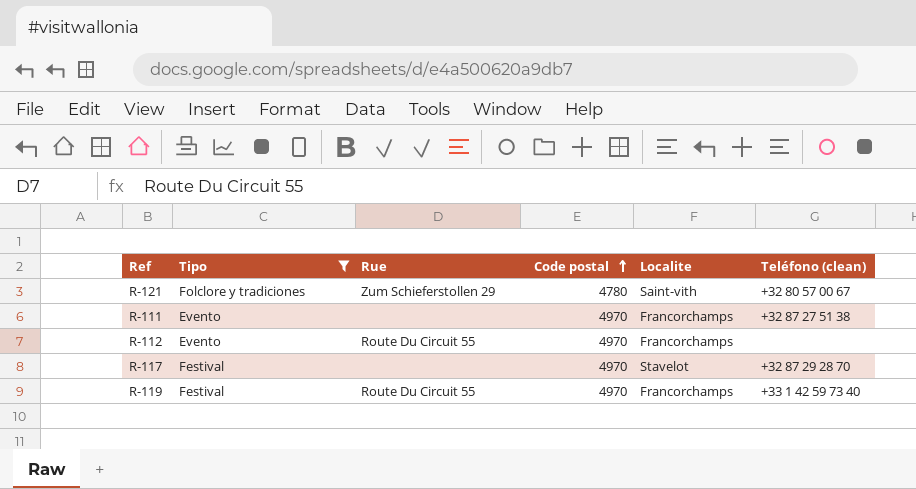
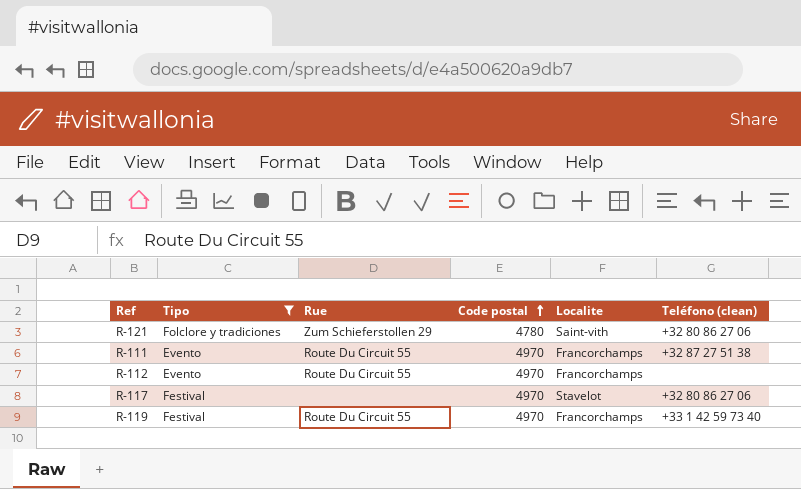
R-121 | Teléfono (clean): +32 80 57 00 67 -> +32 80 86 27 06
R-111 | Rue: none -> Route Du Circuit 55
R-117 | Teléfono (clean): +32 87 29 28 70 -> +32 80 86 27 06

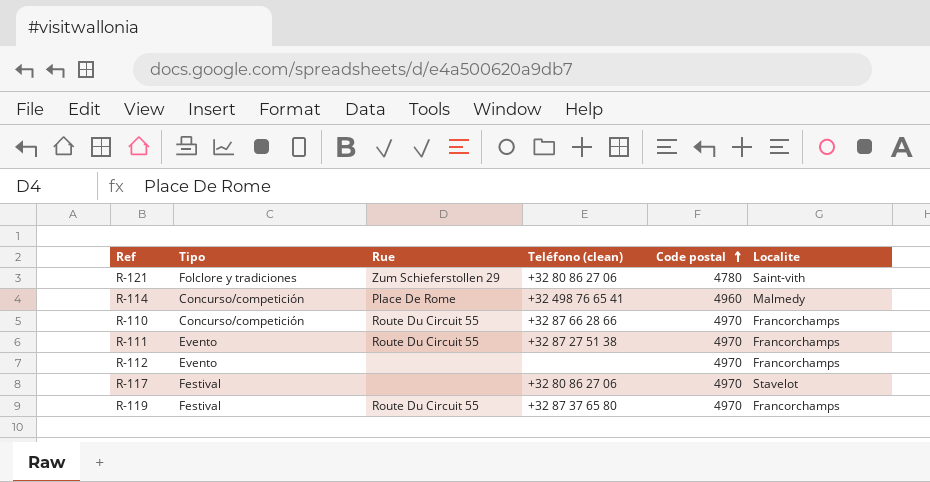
filter: Tipo != Concurso/competición -> none
column Teléfono (clean) | position: 6 -> 4
R-112 | Rue: Route Du Circuit 55 -> none
R-119 | Teléfono (clean): +33 1 42 59 73 40 -> +32 87 37 65 80

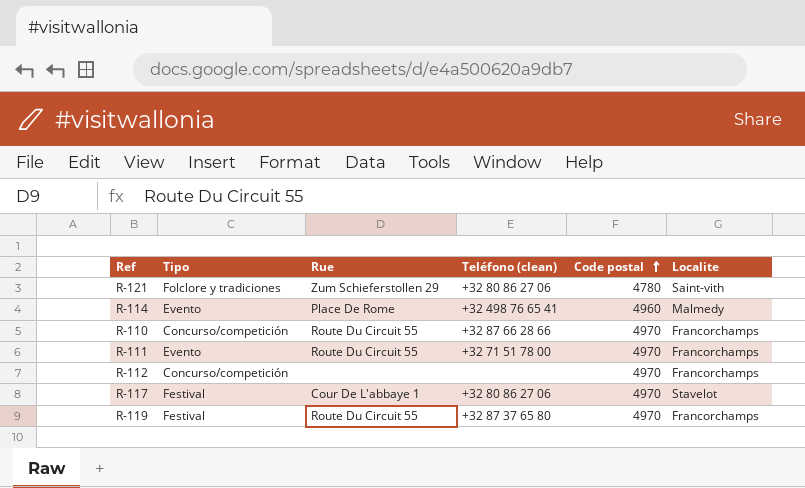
R-114 | Tipo: Concurso/competición -> Evento
R-111 | Teléfono (clean): +32 87 27 51 38 -> +32 71 51 78 00
R-112 | Tipo: Evento -> Concurso/competición
R-117 | Rue: none -> Cour De L'abbaye 1

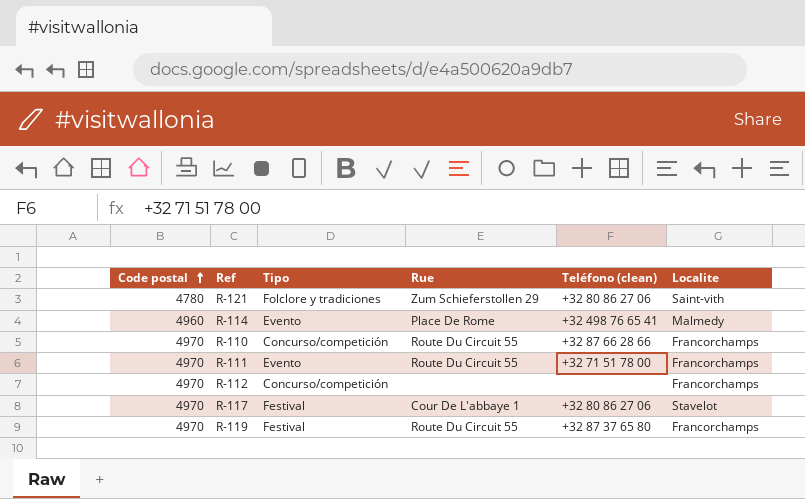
column Code postal | position: 5 -> 1

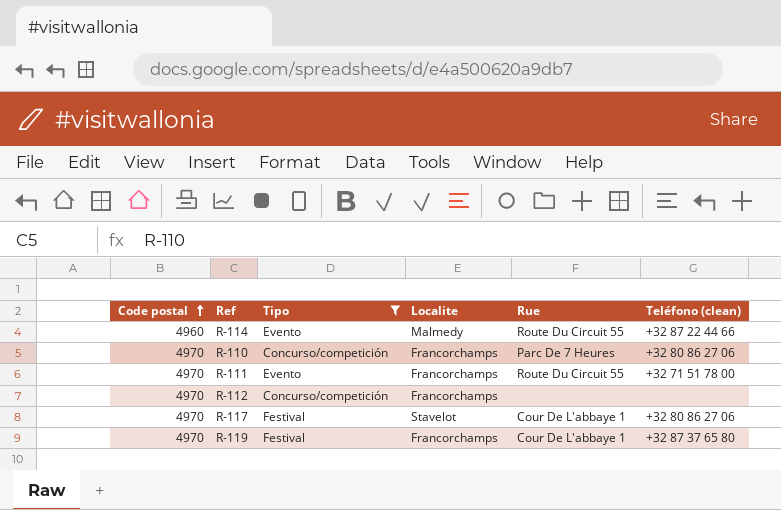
filter: none -> Tipo != Folclore y tradiciones
column Localite | position: 6 -> 4
R-114 | Rue: Place De Rome -> Route Du Circuit 55
R-114 | Teléfono (clean): +32 498 76 65 41 -> +32 87 22 44 66
R-110 | Rue: Route Du Circuit 55 -> Parc De 7 Heures
R-110 | Teléfono (clean): +32 87 66 28 66 -> +32 80 86 27 06
R-119 | Rue: Route Du Circuit 55 -> Cour De L'abbaye 1

